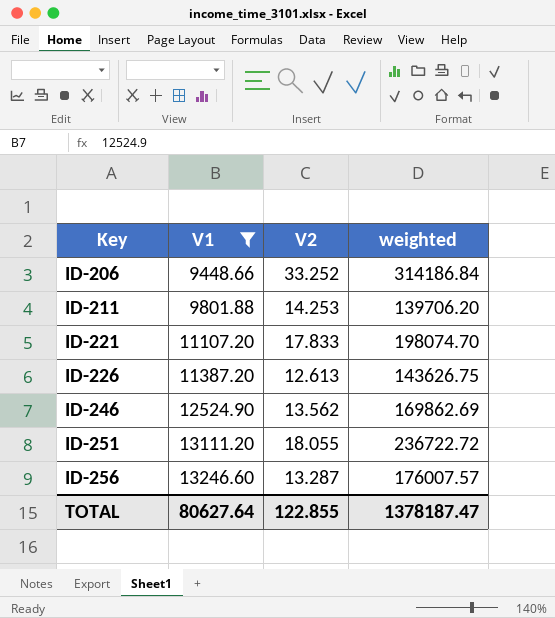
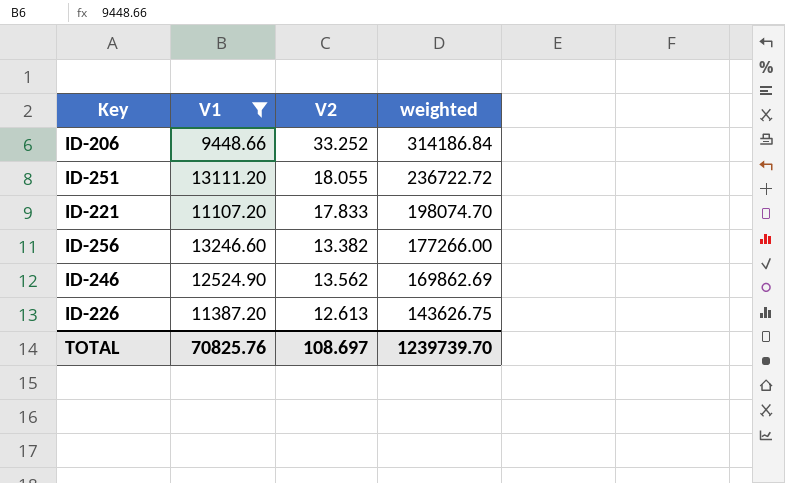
row order: Key ascending -> weighted descending
row ID-211: 9801.88 | 14.253 | 139706.20 -> none
ID-256 | V2: 13.287 -> 13.382
ID-256 | weighted: 176007.57 -> 177266.00
TOTAL | V1: 80627.64 -> 70825.76
TOTAL | V2: 122.855 -> 108.697
TOTAL | weighted: 1378187.47 -> 1239739.70

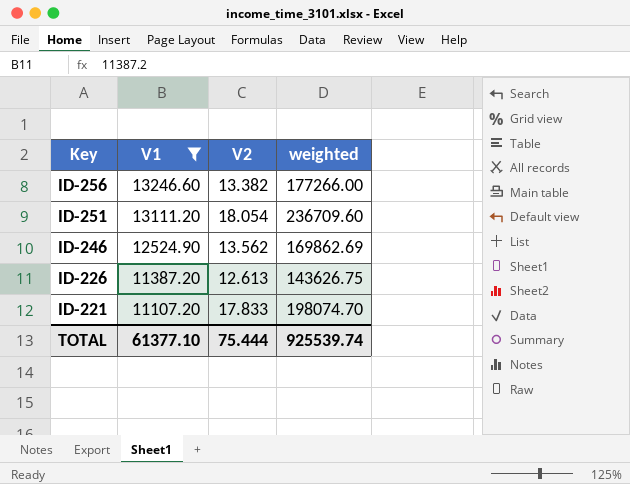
row order: weighted descending -> Key descending
row ID-206: 9448.66 | 33.252 | 314186.84 -> none
ID-251 | V2: 18.055 -> 18.054
ID-251 | weighted: 236722.72 -> 236709.60
TOTAL | V1: 70825.76 -> 61377.10
TOTAL | V2: 108.697 -> 75.444
TOTAL | weighted: 1239739.70 -> 925539.74

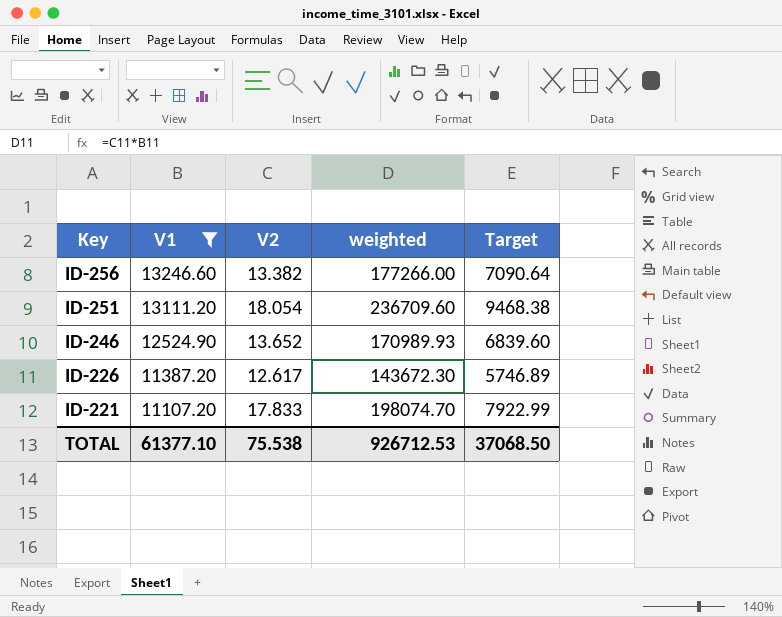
column Target | formula: none -> [weighted] * 0.04
ID-246 | V2: 13.562 -> 13.652
ID-246 | weighted: 169862.69 -> 170989.93
ID-226 | V2: 12.613 -> 12.617
ID-226 | weighted: 143626.75 -> 143672.30
TOTAL | V2: 75.444 -> 75.538
TOTAL | weighted: 925539.74 -> 926712.53

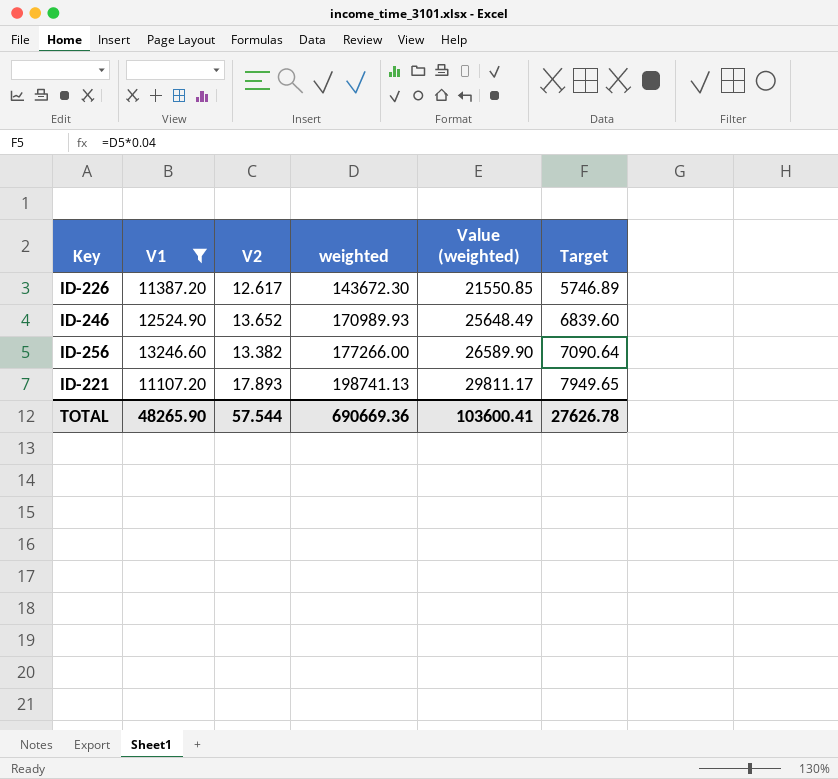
row order: Key descending -> weighted ascending
column Value (weighted) | formula: none -> [weighted] * 0.15
row ID-251: 13111.20 | 18.054 | 236709.60 | 9468.38 -> none
ID-221 | V2: 17.833 -> 17.893
ID-221 | weighted: 198074.70 -> 198741.13
ID-221 | Target: 7922.99 -> 7949.65
TOTAL | V1: 61377.10 -> 48265.90
TOTAL | V2: 75.538 -> 57.544
TOTAL | weighted: 926712.53 -> 690669.36
TOTAL | Target: 37068.50 -> 27626.78

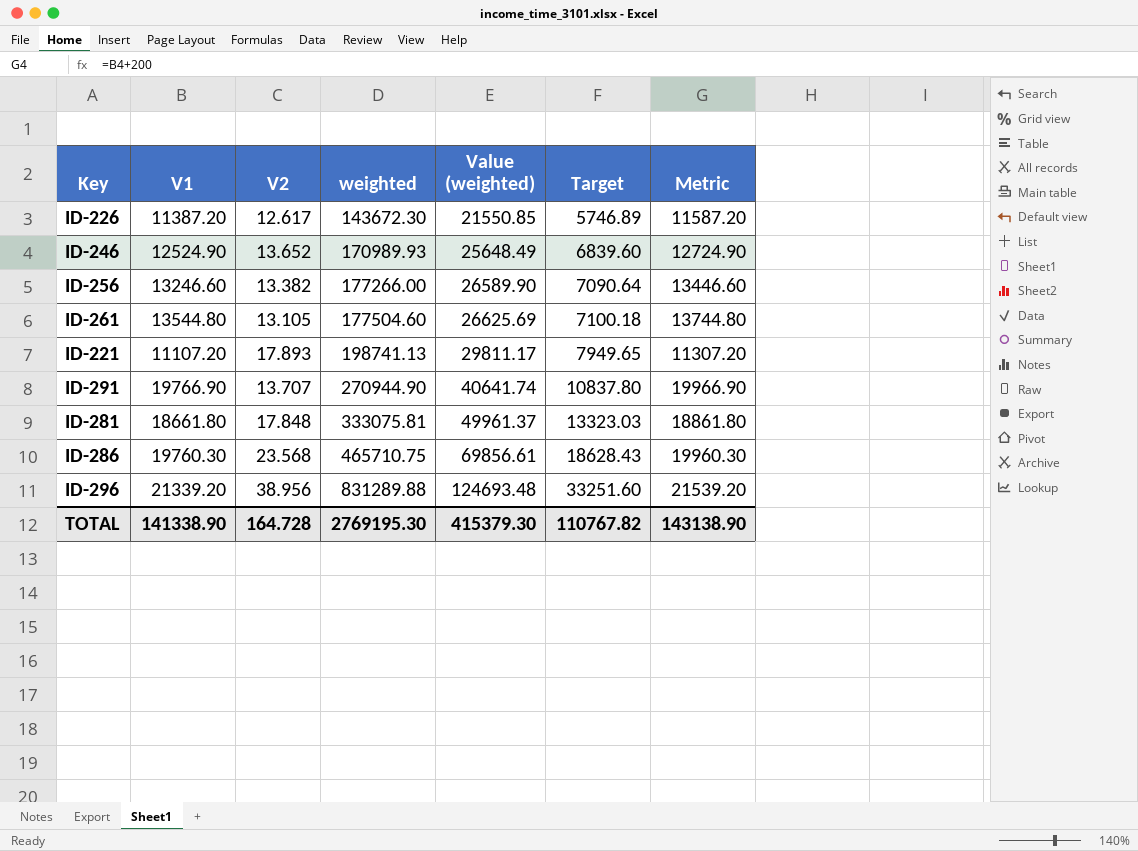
filter: V1 <= 13246.60 -> none
column Metric | formula: none -> [V1] + 200
TOTAL | V1: 48265.90 -> 141338.90
TOTAL | V2: 57.544 -> 164.728
TOTAL | weighted: 690669.36 -> 2769195.30
TOTAL | Value (weighted): 103600.41 -> 415379.30
TOTAL | Target: 27626.78 -> 110767.82

